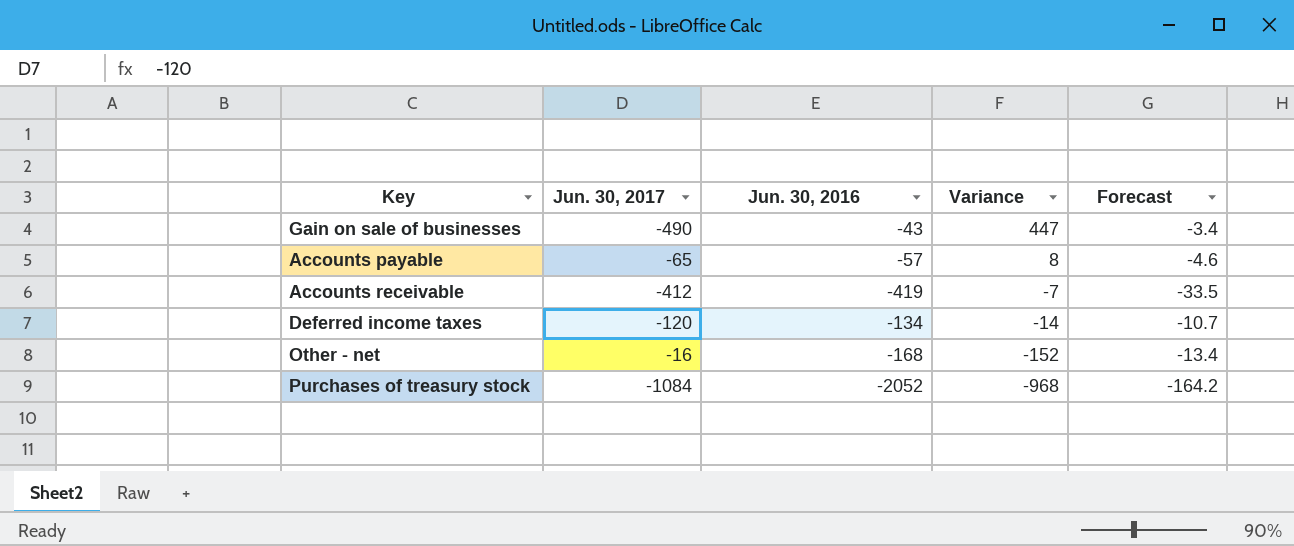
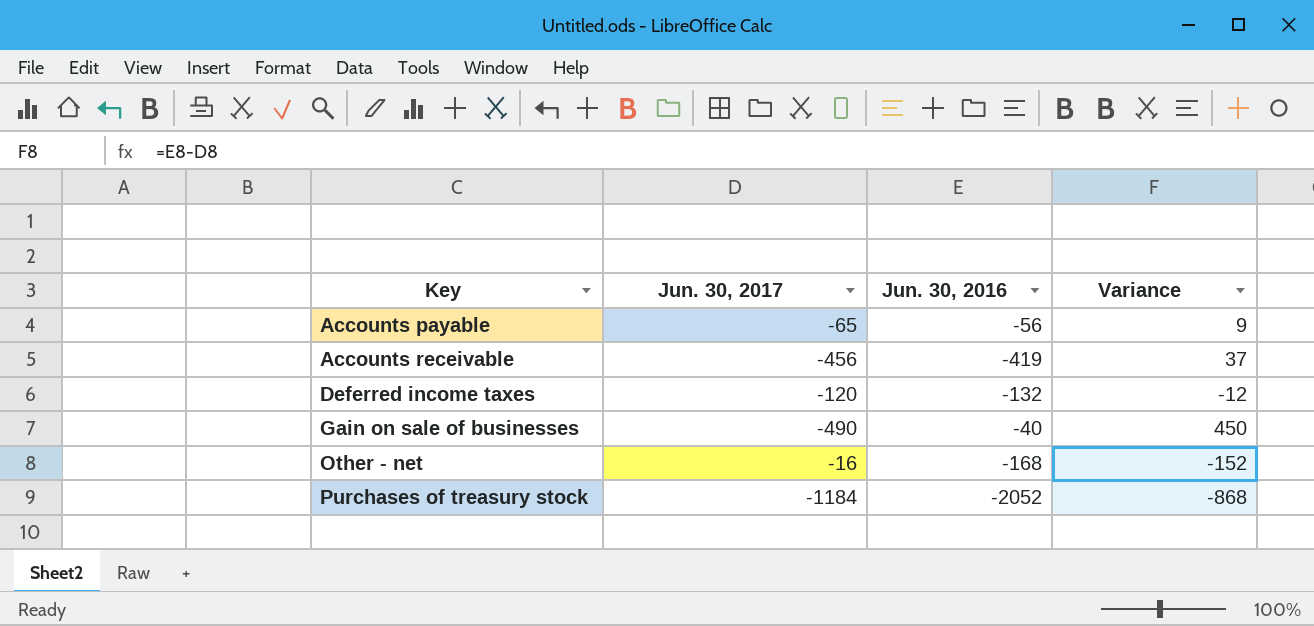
row order: Variance descending -> Key ascending
column Forecast | formula: [Jun. 30, 2016] * 0.08 -> none
Accounts payable | Jun. 30, 2016: -57 -> -56
Accounts payable | Variance: 8 -> 9
Accounts receivable | Jun. 30, 2017: -412 -> -456
Accounts receivable | Variance: -7 -> 37
Deferred income taxes | Jun. 30, 2016: -134 -> -132
Deferred income taxes | Variance: -14 -> -12
Gain on sale of businesses | Jun. 30, 2016: -43 -> -40
Gain on sale of businesses | Variance: 447 -> 450
Purchases of treasury stock | Jun. 30, 2017: -1084 -> -1184
Purchases of treasury stock | Variance: -968 -> -868

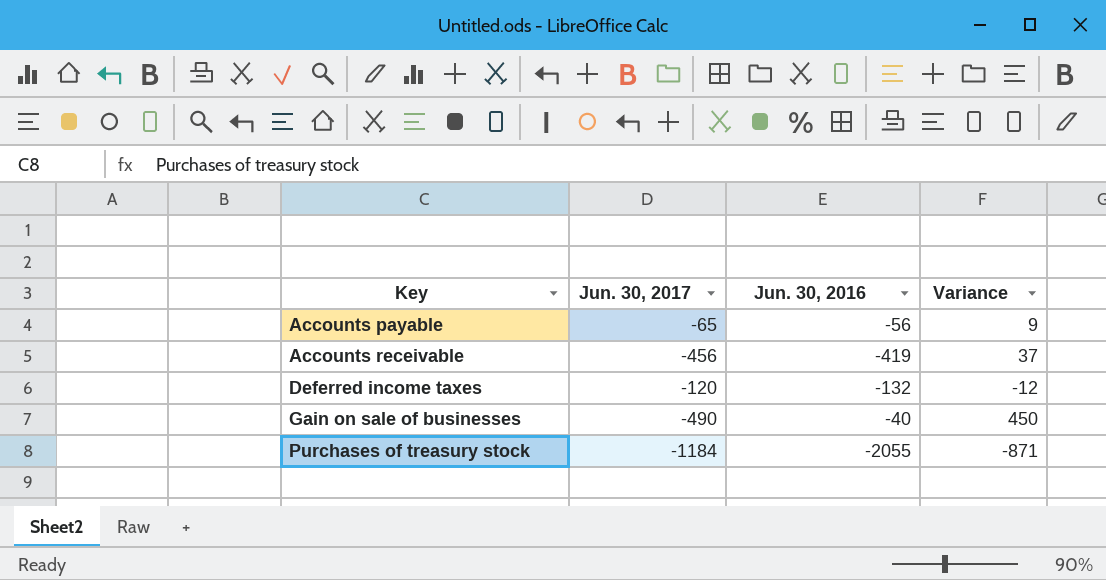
row Other - net: -16 | -168 | -152 -> none
Purchases of treasury stock | Jun. 30, 2016: -2052 -> -2055
Purchases of treasury stock | Variance: -868 -> -871

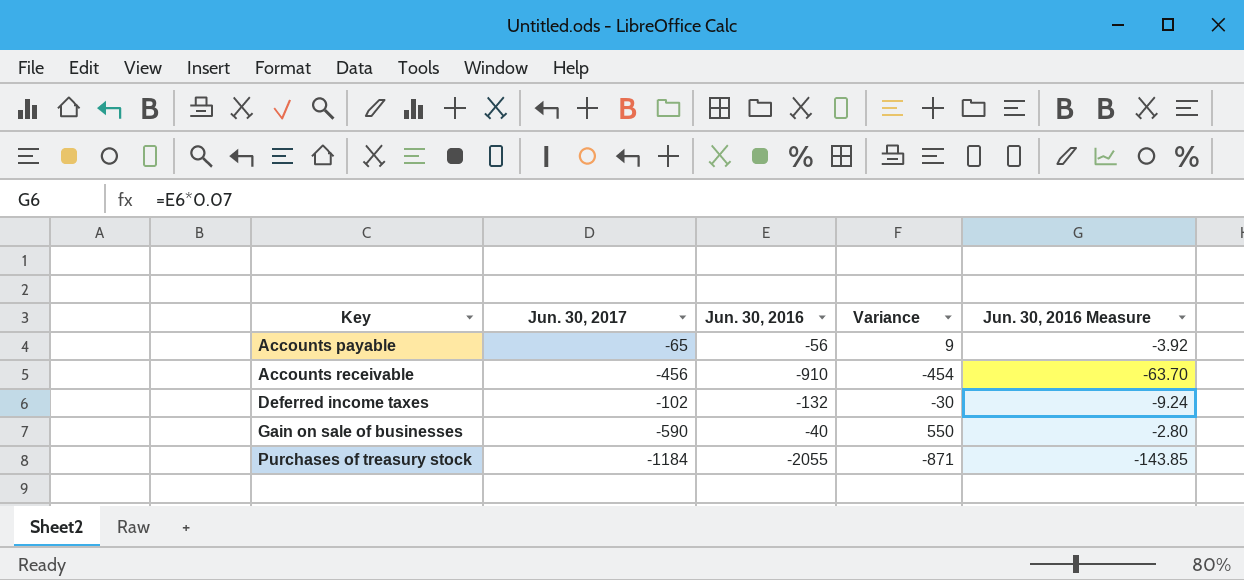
column Jun. 30, 2016 Measure | formula: none -> [Jun. 30, 2016] * 0.07
Accounts receivable | Jun. 30, 2016: -419 -> -910
Accounts receivable | Variance: 37 -> -454
Deferred income taxes | Jun. 30, 2017: -120 -> -102
Deferred income taxes | Variance: -12 -> -30
Gain on sale of businesses | Jun. 30, 2017: -490 -> -590
Gain on sale of businesses | Variance: 450 -> 550

